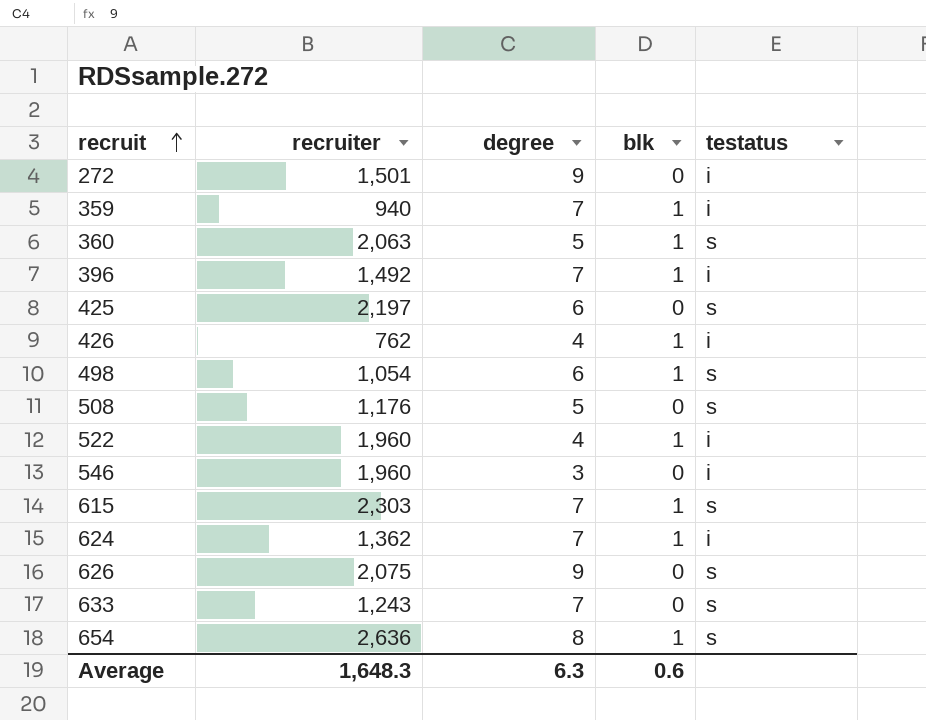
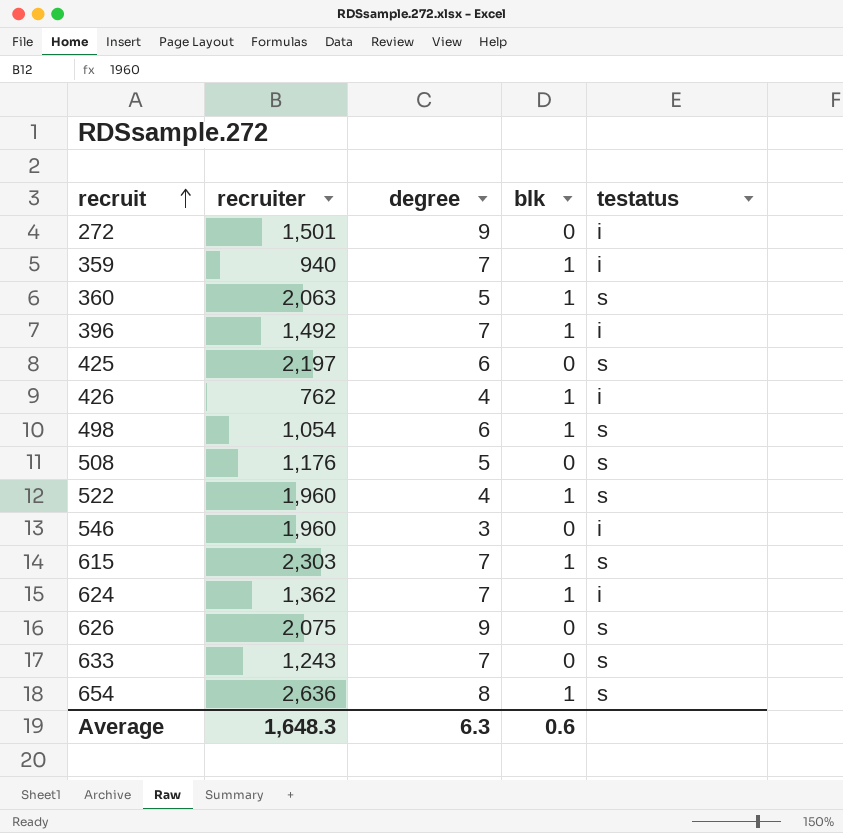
522 | testatus: i -> s

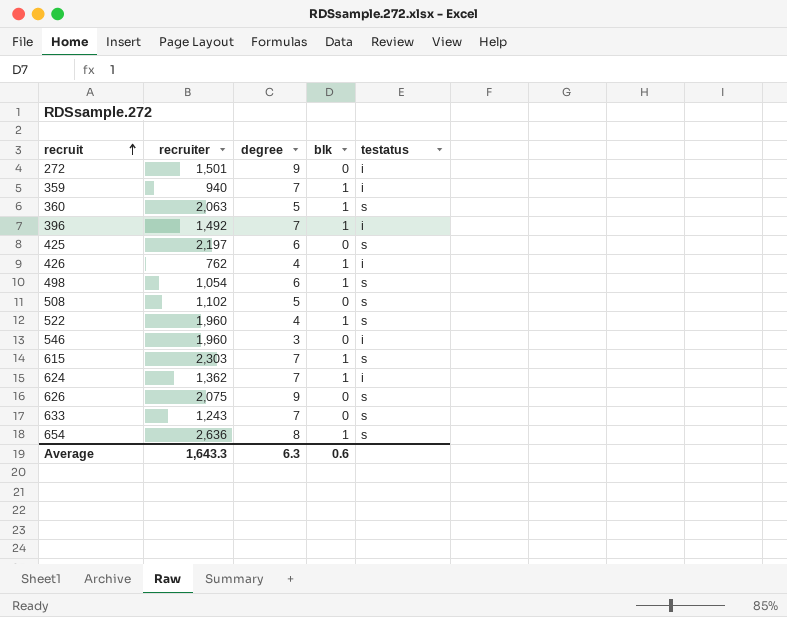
508 | recruiter: 1,176 -> 1,102
Average | recruiter: 1,648.3 -> 1,643.3

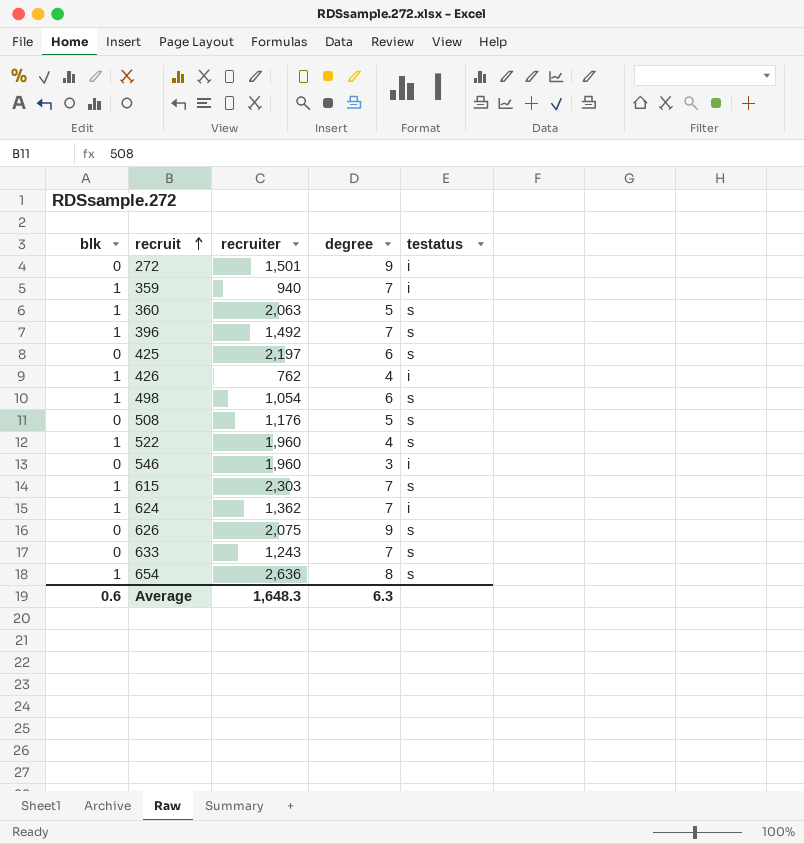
column blk | position: 4 -> 1
396 | testatus: i -> s
508 | recruiter: 1,102 -> 1,176
Average | recruiter: 1,643.3 -> 1,648.3

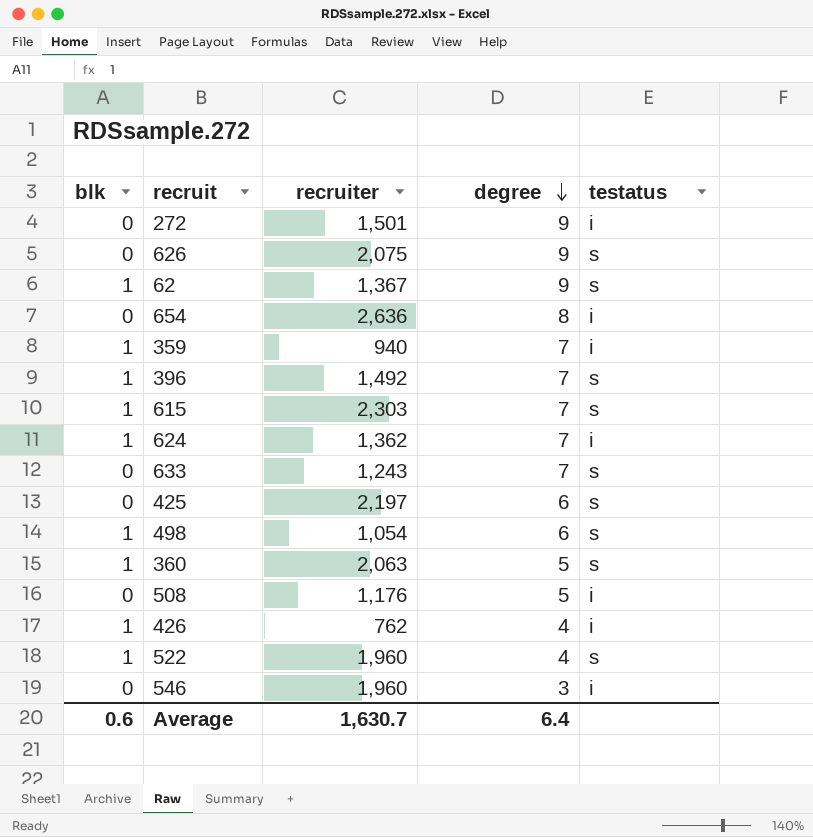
row order: recruit ascending -> degree descending
row 62: none -> 1 | 1,367 | 9 | s
654 | blk: 1 -> 0
654 | testatus: s -> i
508 | testatus: s -> i
Average | recruiter: 1,648.3 -> 1,630.7
Average | degree: 6.3 -> 6.4

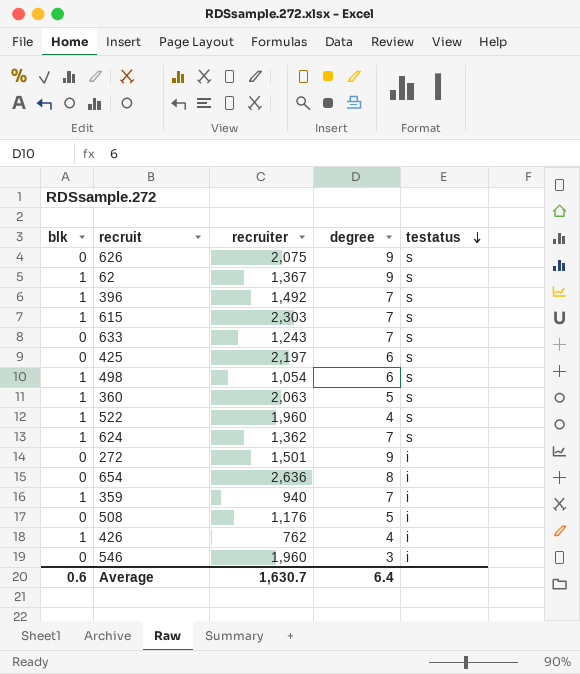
row order: degree descending -> testatus descending
624 | testatus: i -> s

